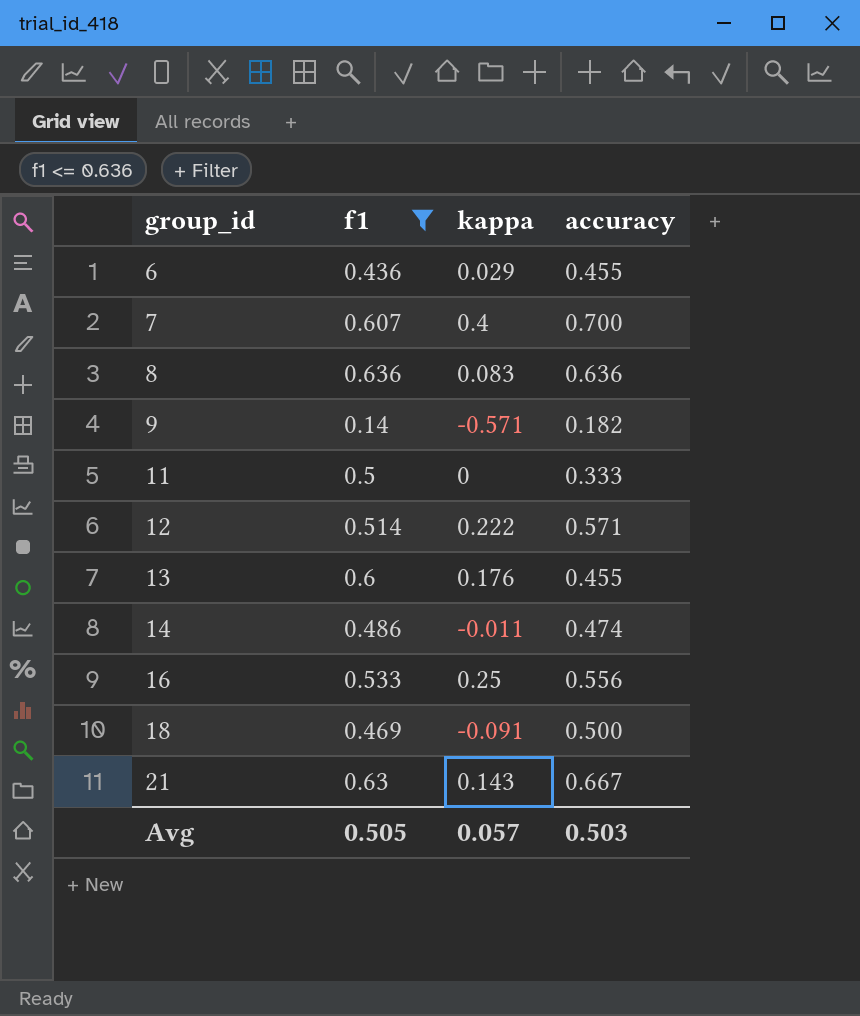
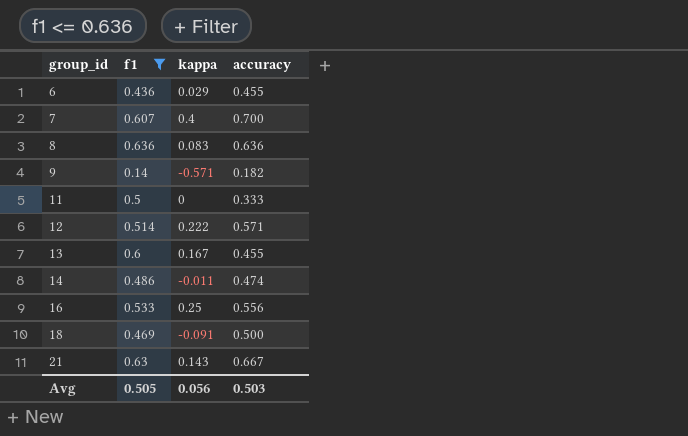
13 | kappa: 0.176 -> 0.167
Avg | kappa: 0.057 -> 0.056

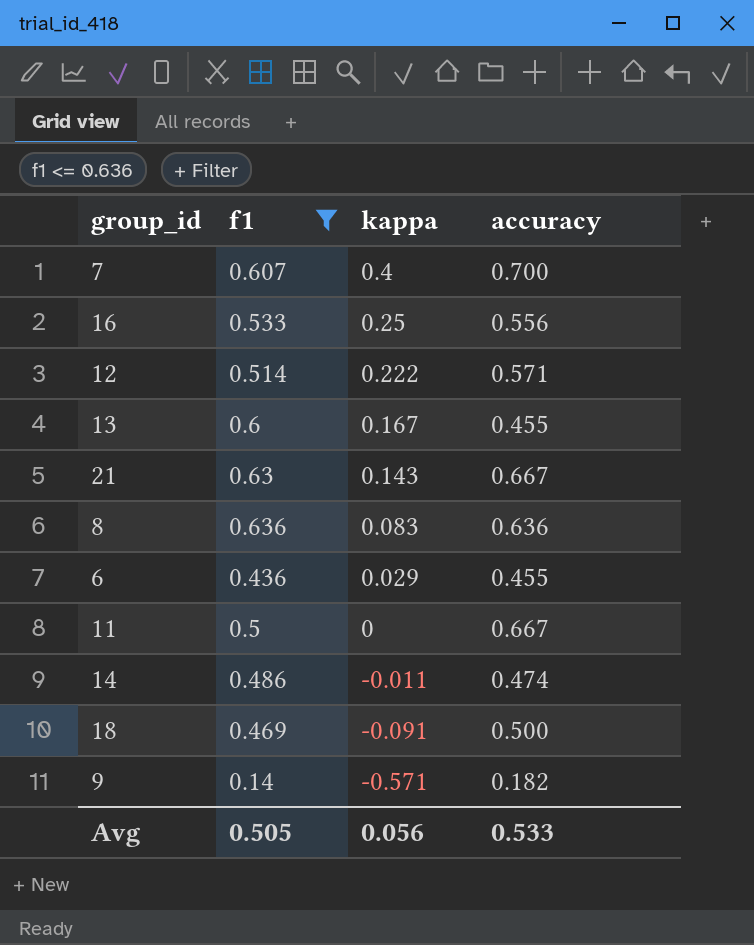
row order: group_id ascending -> kappa descending
11 | accuracy: 0.333 -> 0.667
Avg | accuracy: 0.503 -> 0.533

